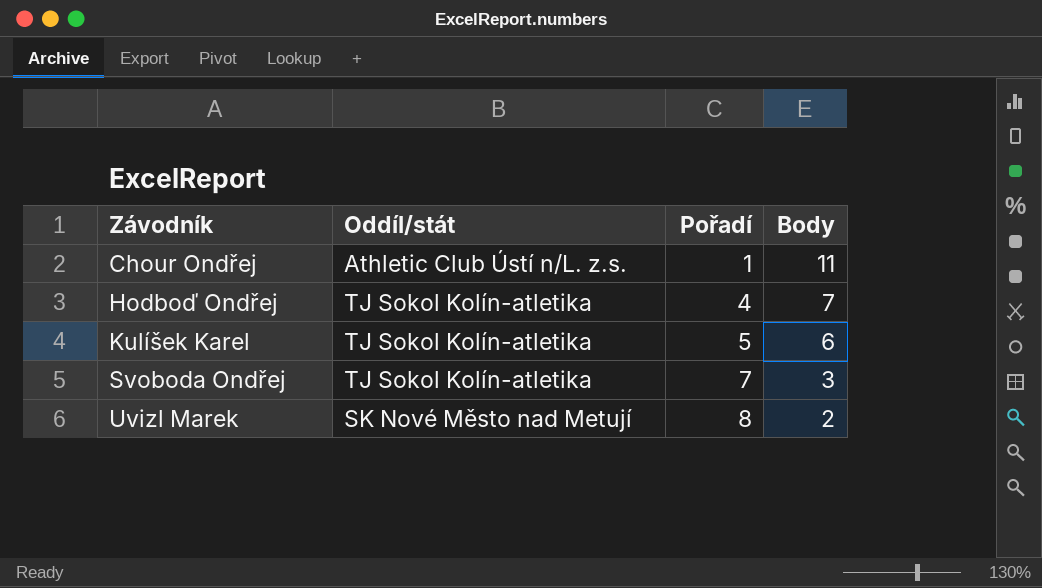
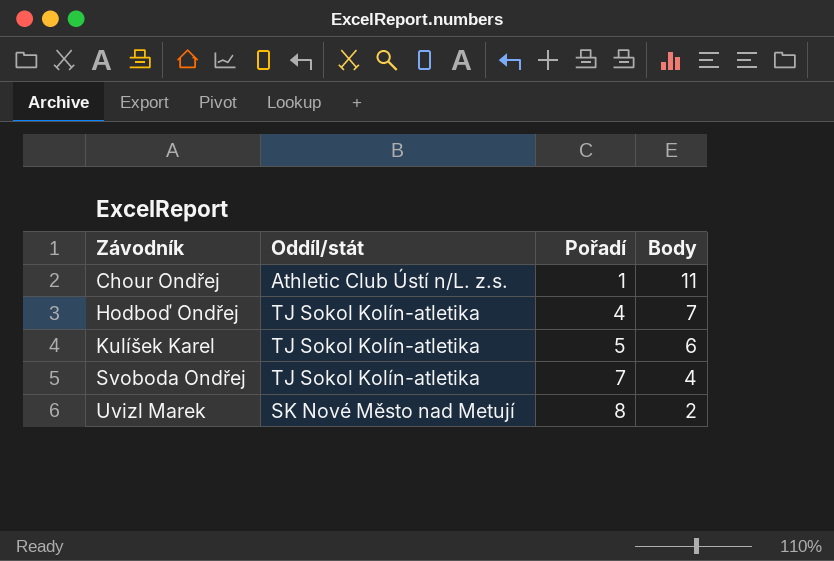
Svoboda Ondřej | Body: 3 -> 4

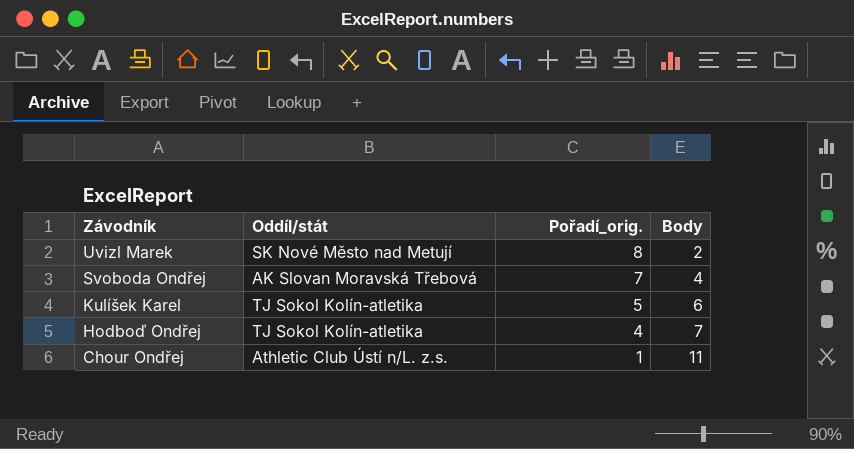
row order: Závodník ascending -> Závodník descending
column name: Pořadí -> Pořadí_orig.
Svoboda Ondřej | Oddíl/stát: TJ Sokol Kolín-atletika -> AK Slovan Moravská Třebová

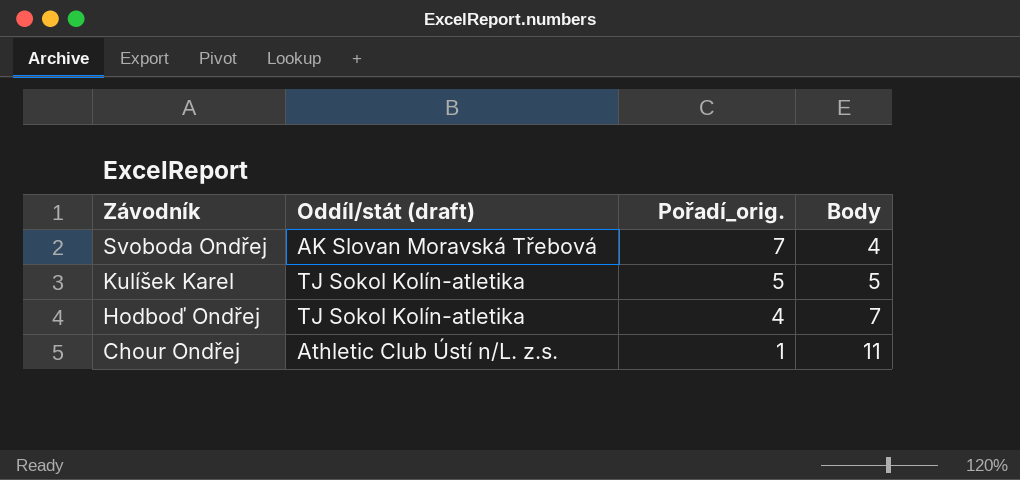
column name: Oddíl/stát -> Oddíl/stát (draft)
row Uvizl Marek: SK Nové Město nad Metují | 8 | 2 -> none
Kulíšek Karel | Body: 6 -> 5

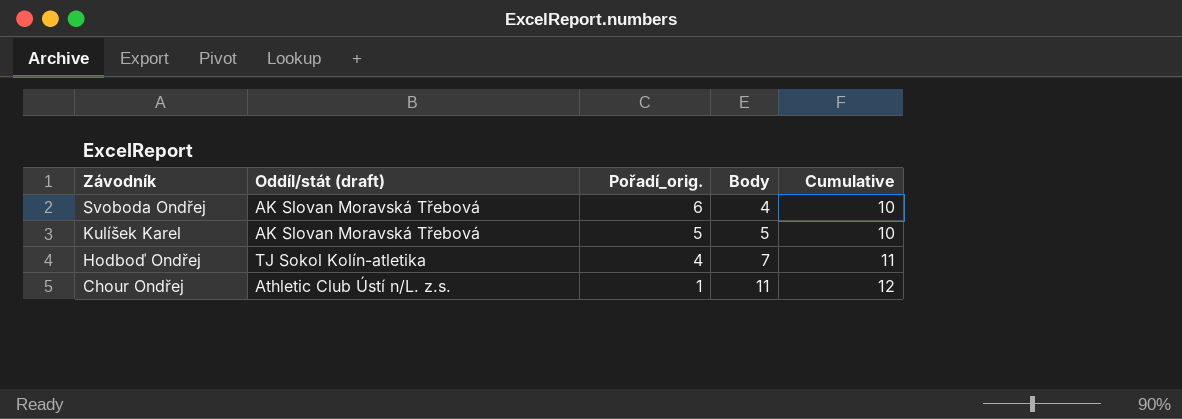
column Cumulative | formula: none -> [Pořadí_orig.] + [Body]
Svoboda Ondřej | Pořadí_orig.: 7 -> 6
Kulíšek Karel | Oddíl/stát (draft): TJ Sokol Kolín-atletika -> AK Slovan Moravská Třebová

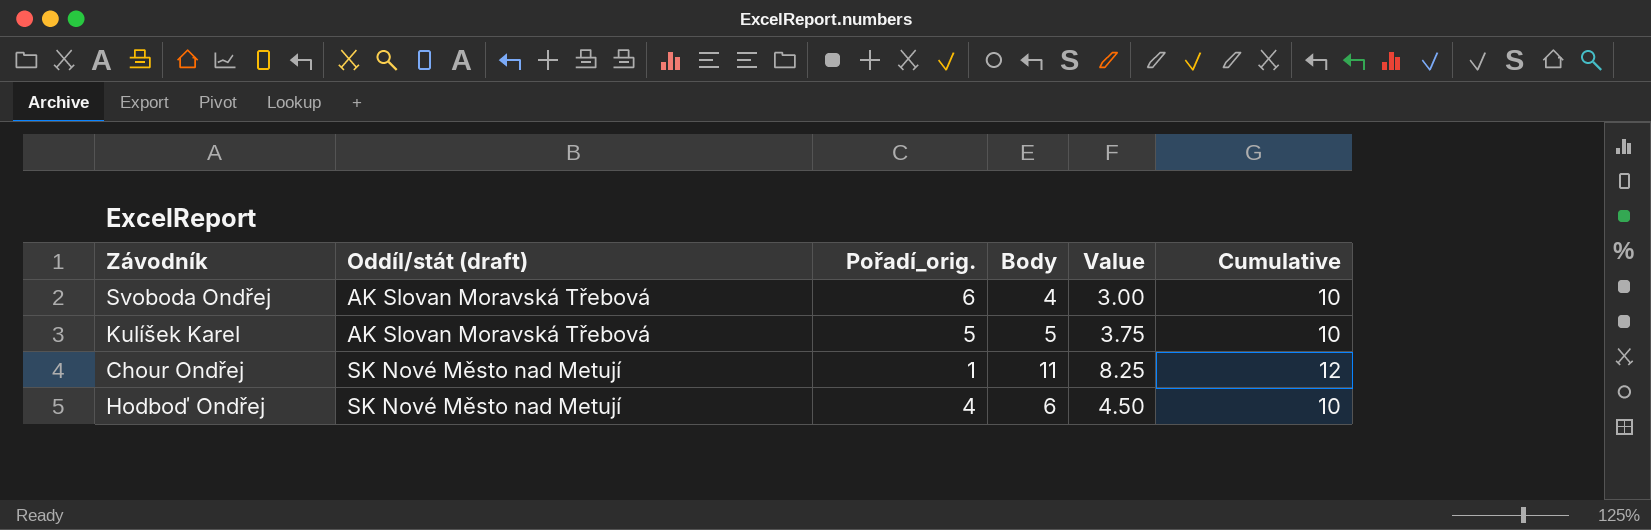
row order: Závodník descending -> Oddíl/stát (draft) ascending
column Value | formula: none -> [Body] * 0.75
Chour Ondřej | Oddíl/stát (draft): Athletic Club Ústí n/L. z.s. -> SK Nové Město nad Metují
Hodboď Ondřej | Oddíl/stát (draft): TJ Sokol Kolín-atletika -> SK Nové Město nad Metují
Hodboď Ondřej | Body: 7 -> 6
Hodboď Ondřej | Cumulative: 11 -> 10

